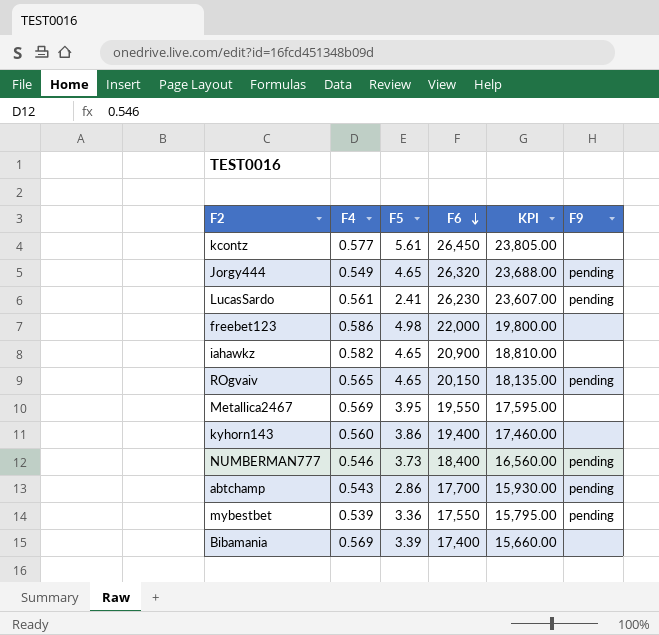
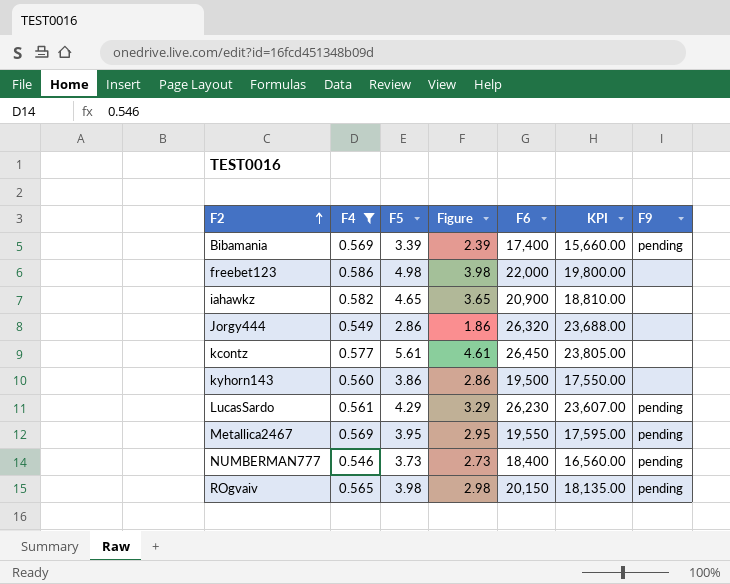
filter: none -> F4 >= 0.546
row order: F6 descending -> F2 ascending
column Figure | formula: none -> [F5] - 1
Bibamania | F9: none -> pending
Jorgy444 | F5: 4.65 -> 2.86
Jorgy444 | F9: pending -> none
kyhorn143 | F6: 19,400 -> 19,500
kyhorn143 | KPI: 17,460.00 -> 17,550.00
LucasSardo | F5: 2.41 -> 4.29
Metallica2467 | F9: none -> pending
ROgvaiv | F5: 4.65 -> 3.98

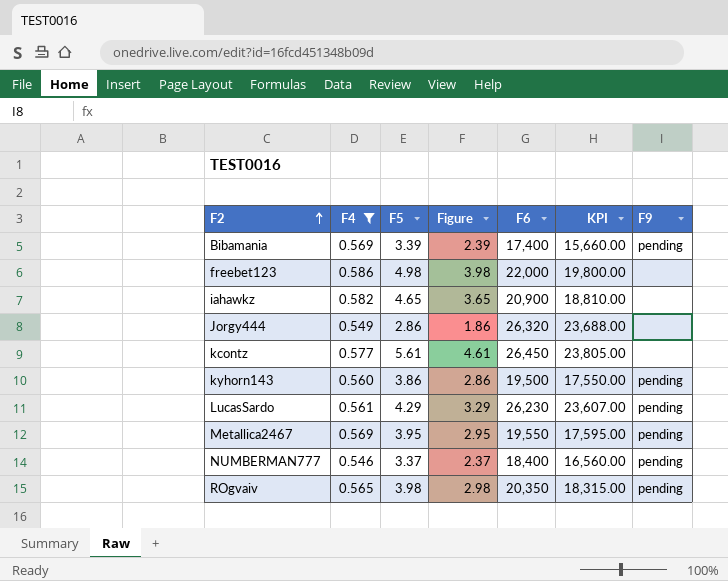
kyhorn143 | F9: none -> pending
NUMBERMAN777 | F5: 3.73 -> 3.37
NUMBERMAN777 | Figure: 2.73 -> 2.37
ROgvaiv | F6: 20,150 -> 20,350
ROgvaiv | KPI: 18,135.00 -> 18,315.00

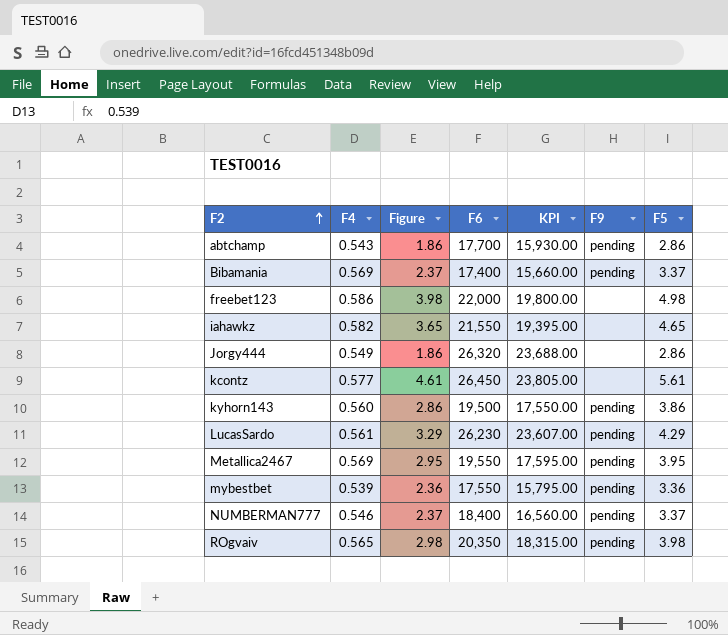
filter: F4 >= 0.546 -> none
column F5 | position: 3 -> 7
Bibamania | Figure: 2.39 -> 2.37
Bibamania | F5: 3.39 -> 3.37
iahawkz | F6: 20,900 -> 21,550
iahawkz | KPI: 18,810.00 -> 19,395.00

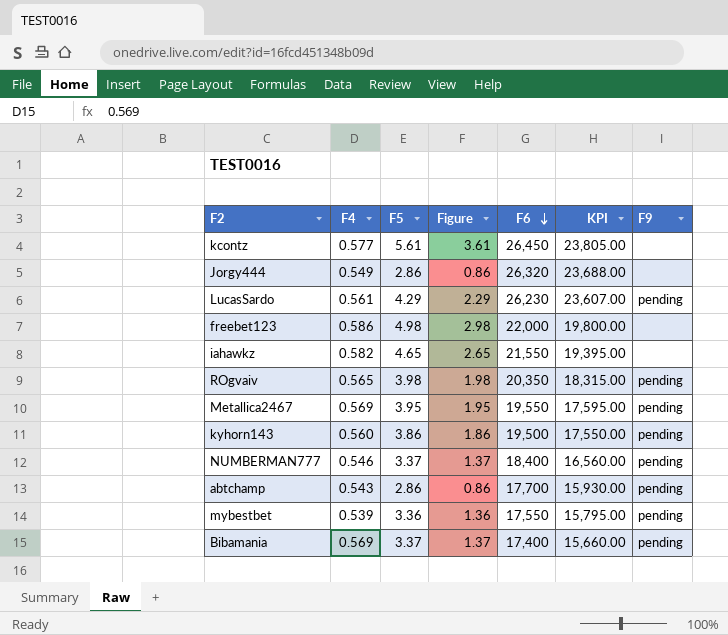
row order: F2 ascending -> F6 descending
column F5 | position: 7 -> 3
column Figure | formula: [F5] - 1 -> [F5] - 2

